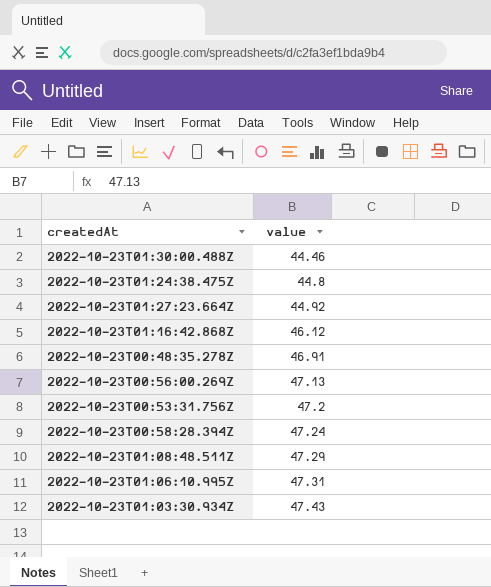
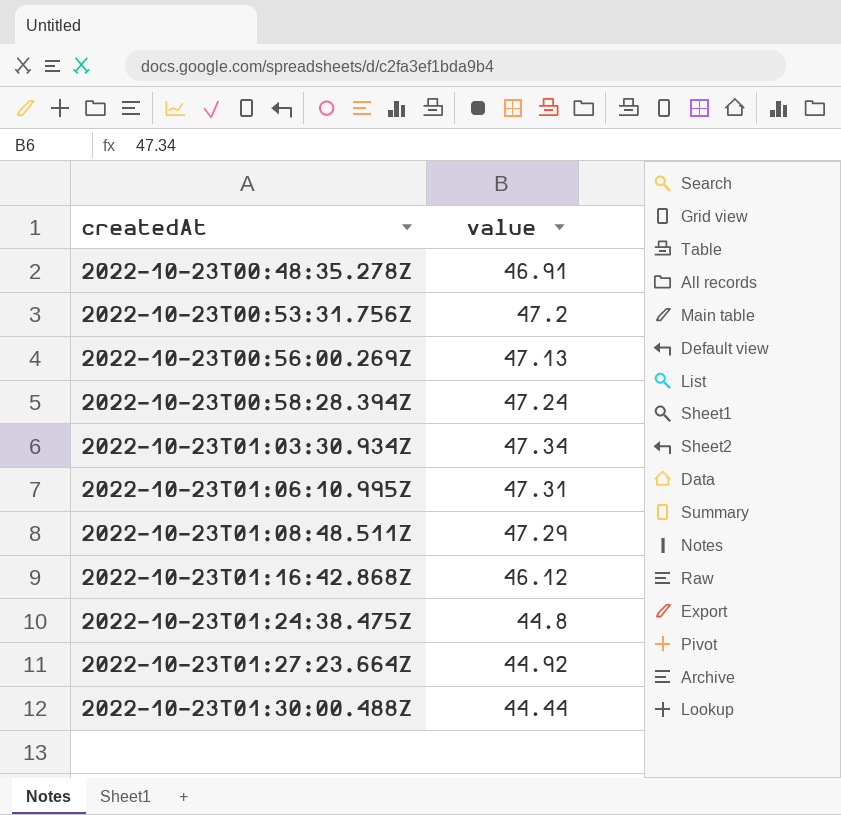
row order: value ascending -> createdAt ascending
2022-10-23T01:03:30.934Z | value: 47.43 -> 47.34
2022-10-23T01:30:00.488Z | value: 44.46 -> 44.44

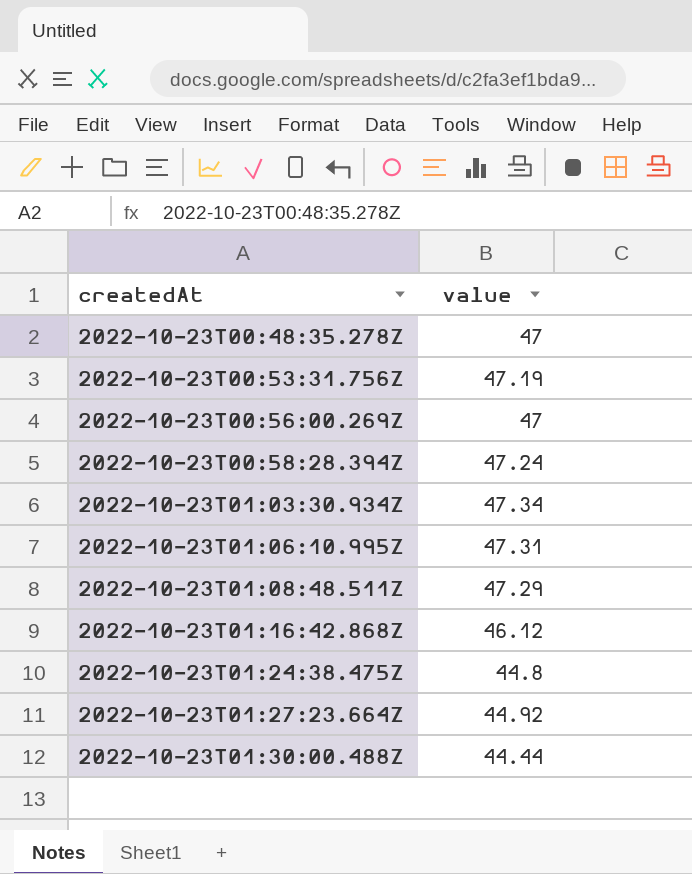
2022-10-23T00:48:35.278Z | value: 46.91 -> 47
2022-10-23T00:53:31.756Z | value: 47.2 -> 47.19
2022-10-23T00:56:00.269Z | value: 47.13 -> 47

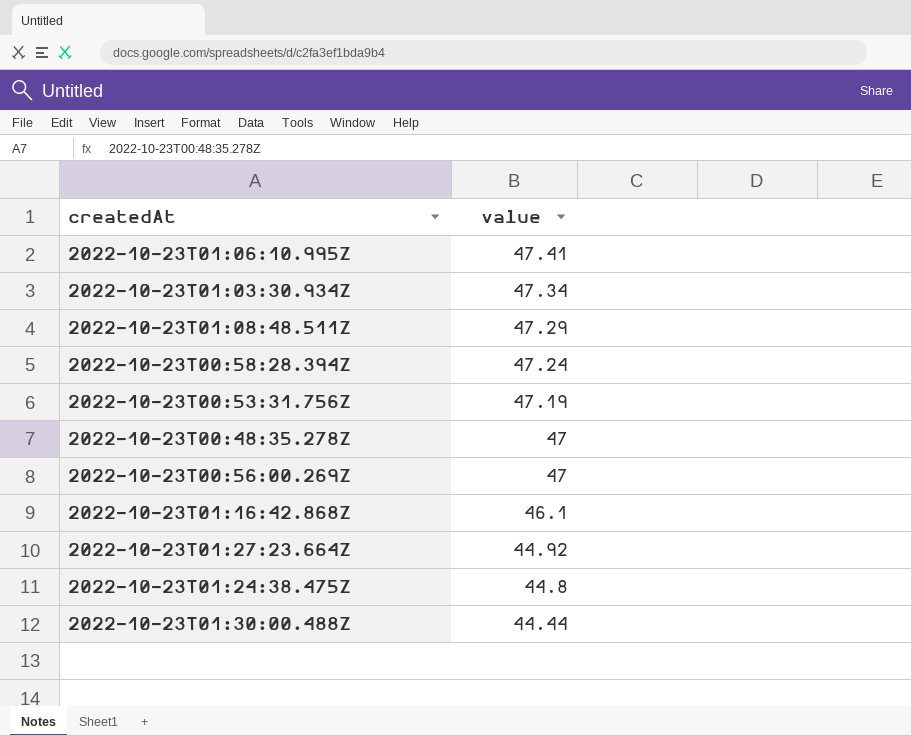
row order: createdAt ascending -> value descending
2022-10-23T01:06:10.995Z | value: 47.31 -> 47.41
2022-10-23T01:16:42.868Z | value: 46.12 -> 46.1

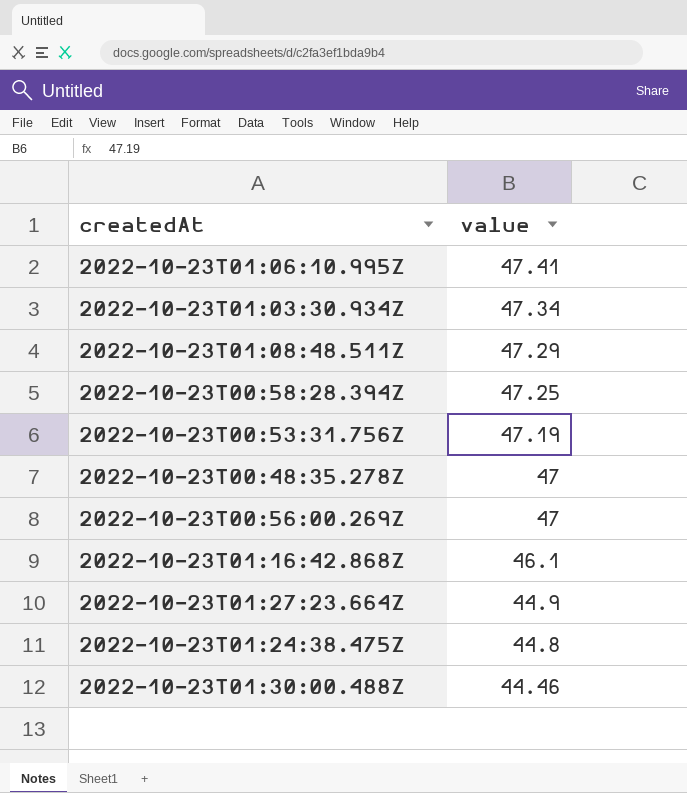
2022-10-23T00:58:28.394Z | value: 47.24 -> 47.25
2022-10-23T01:27:23.664Z | value: 44.92 -> 44.9
2022-10-23T01:30:00.488Z | value: 44.44 -> 44.46

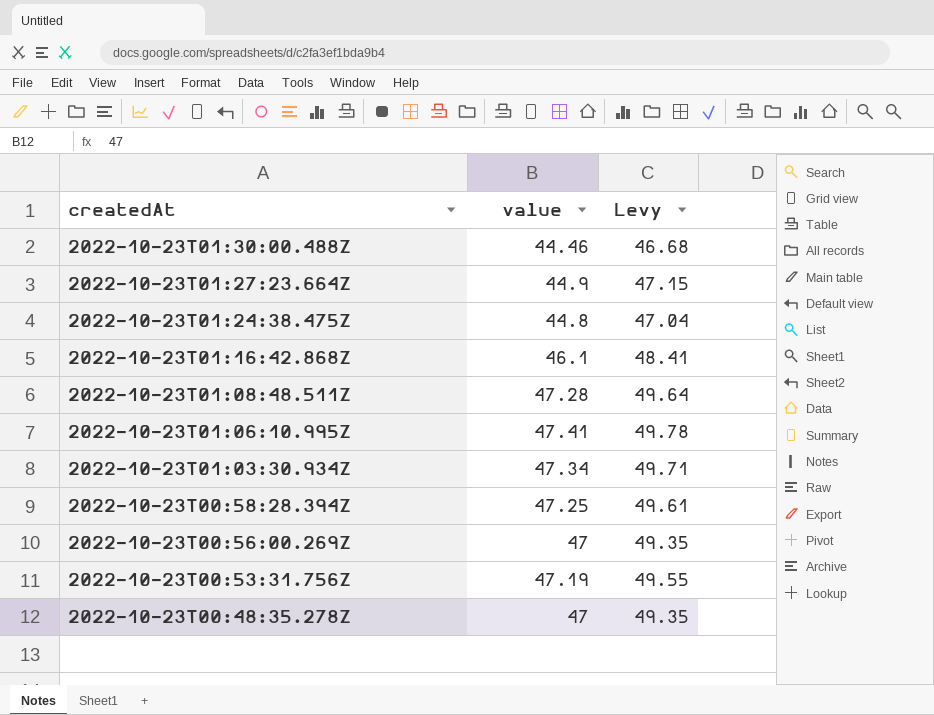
row order: value descending -> createdAt descending
column Levy | formula: none -> [value] * 1.05
2022-10-23T01:08:48.511Z | value: 47.29 -> 47.28

